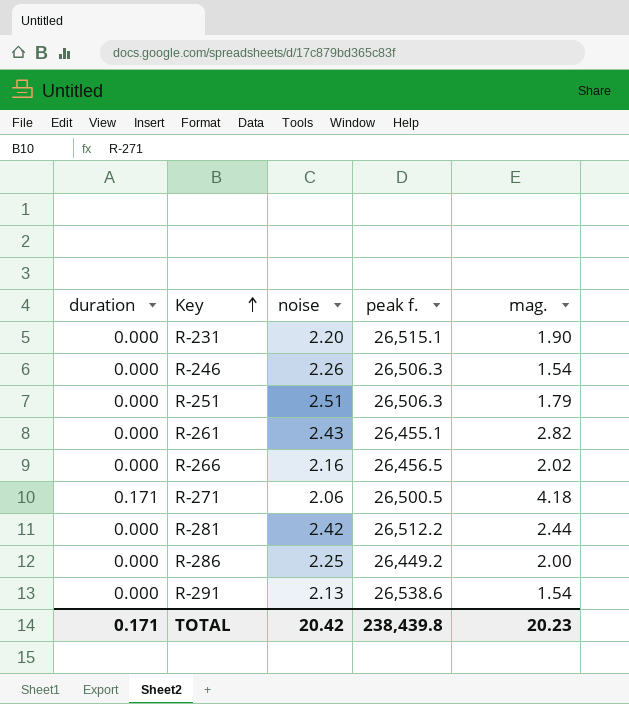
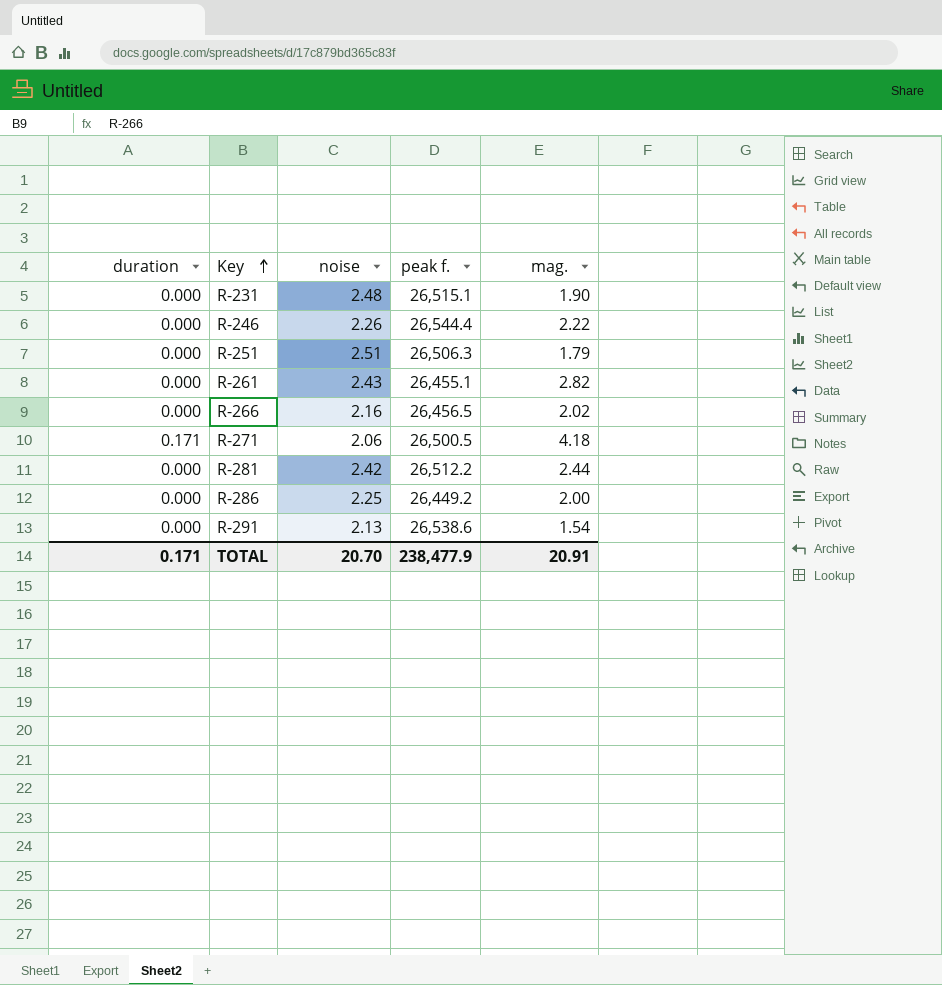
R-231 | noise: 2.20 -> 2.48
R-246 | peak f.: 26,506.3 -> 26,544.4
R-246 | mag.: 1.54 -> 2.22
TOTAL | noise: 20.42 -> 20.70
TOTAL | peak f.: 238,439.8 -> 238,477.9
TOTAL | mag.: 20.23 -> 20.91

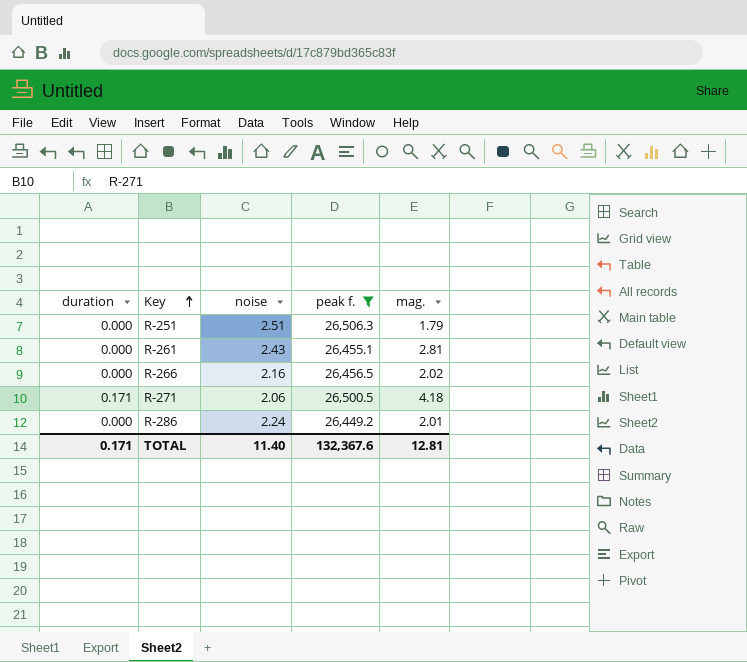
filter: none -> peak f. <= 26,506.3
R-261 | mag.: 2.82 -> 2.81
R-286 | noise: 2.25 -> 2.24
R-286 | mag.: 2.00 -> 2.01
TOTAL | noise: 20.70 -> 11.40
TOTAL | peak f.: 238,477.9 -> 132,367.6
TOTAL | mag.: 20.91 -> 12.81

